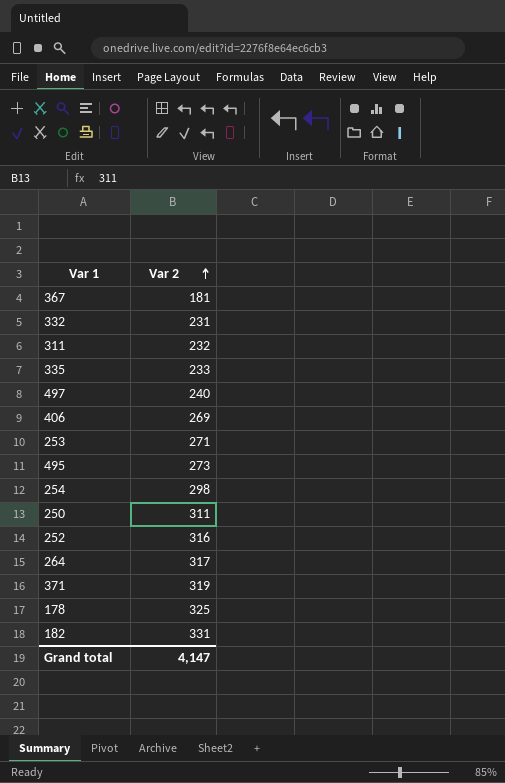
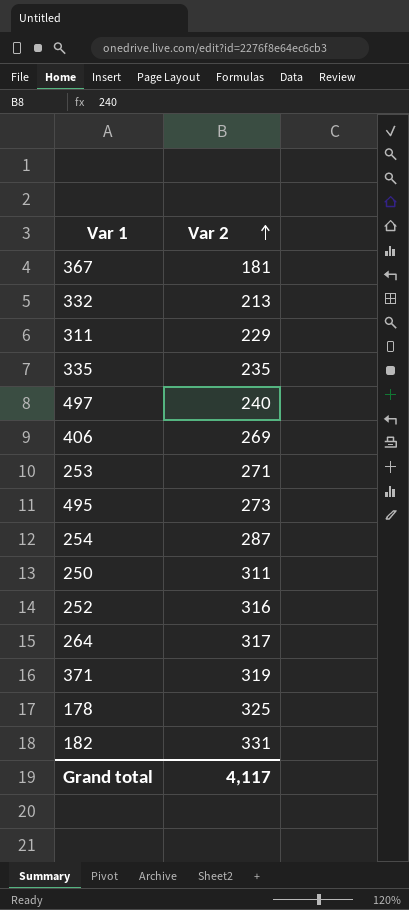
332 | Var 2: 231 -> 213
311 | Var 2: 232 -> 229
335 | Var 2: 233 -> 235
254 | Var 2: 298 -> 287
Grand total | Var 2: 4,147 -> 4,117

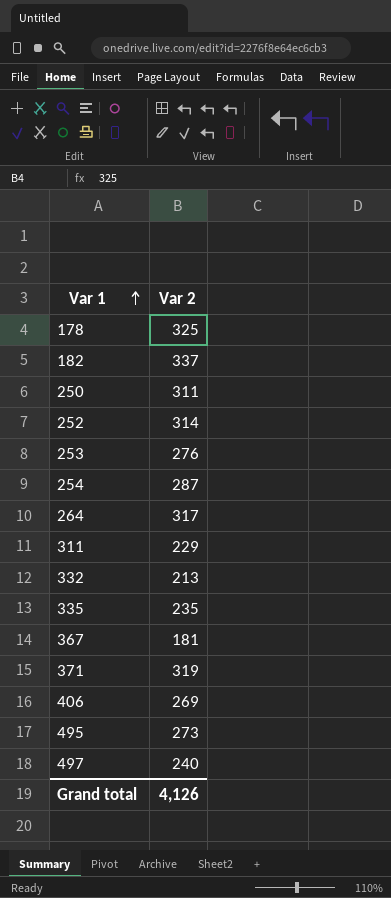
row order: Var 2 ascending -> Var 1 ascending
182 | Var 2: 331 -> 337
252 | Var 2: 316 -> 314
253 | Var 2: 271 -> 276
Grand total | Var 2: 4,117 -> 4,126

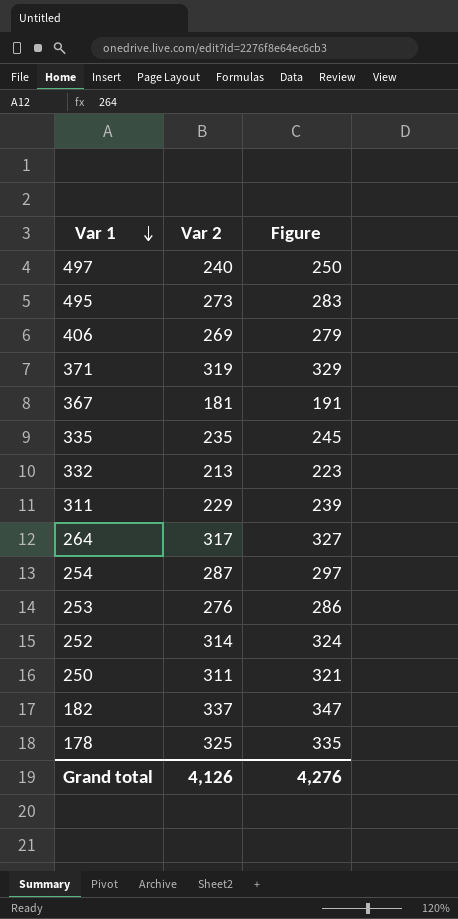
row order: Var 1 ascending -> Var 1 descending
column Figure | formula: none -> [Var 2] + 10

